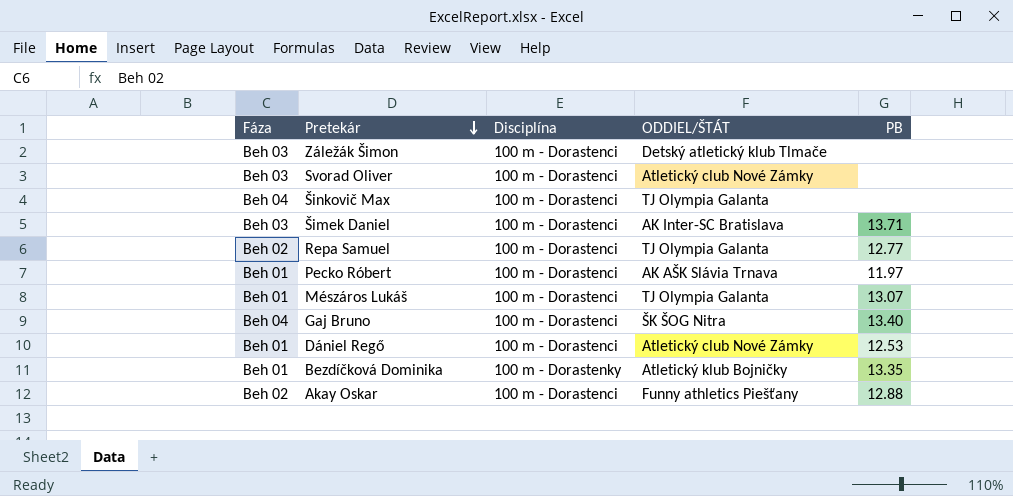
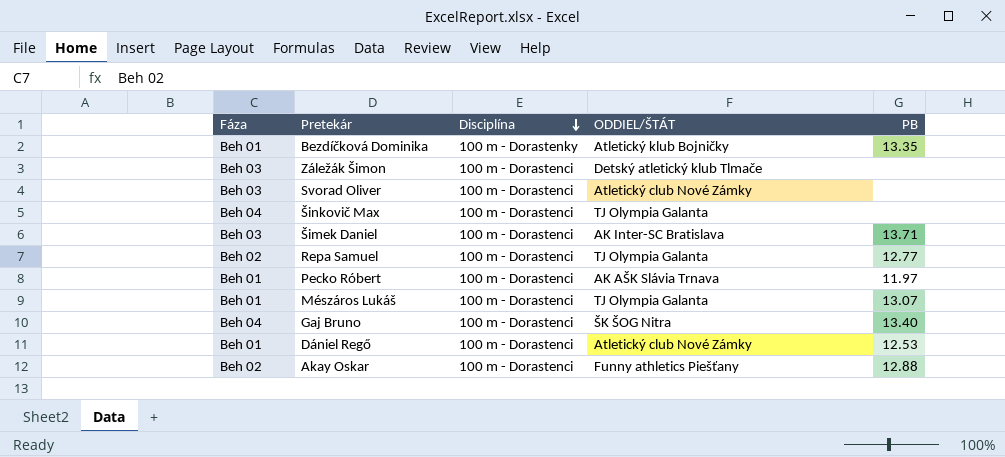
row order: Pretekár descending -> Disciplína descending

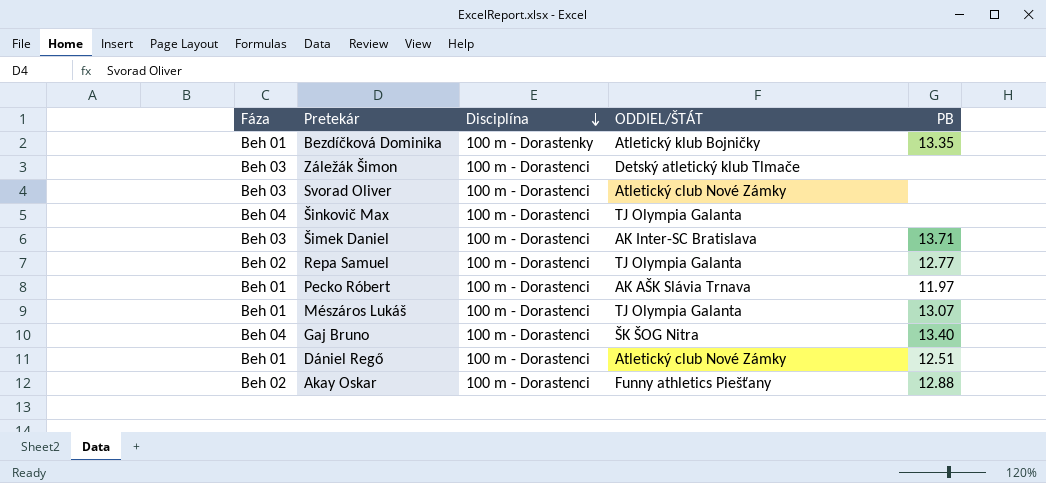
Dániel Regő | PB: 12.53 -> 12.51

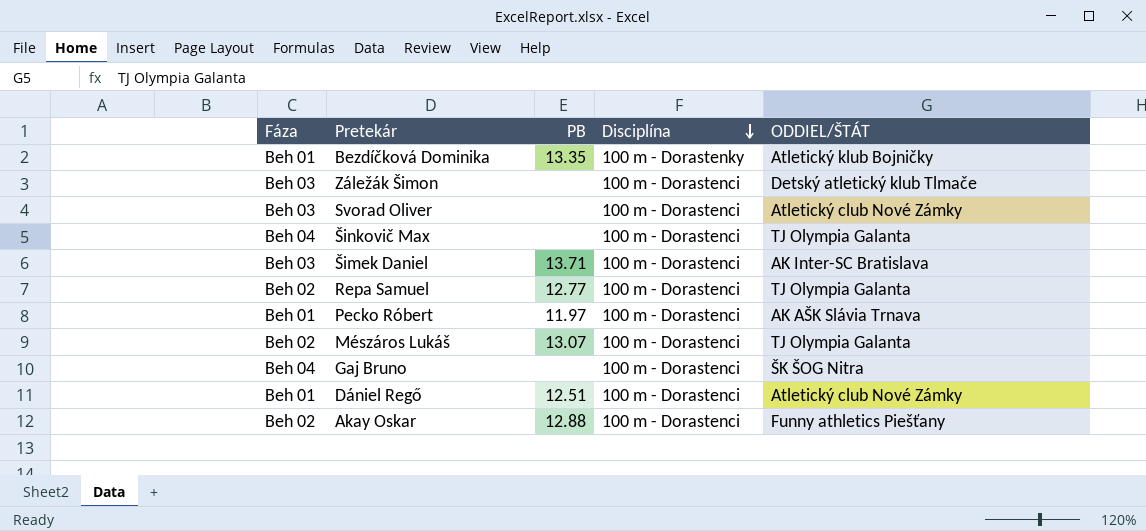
column PB | position: 5 -> 3
Mészáros Lukáš | Fáza: Beh 01 -> Beh 02
Gaj Bruno | PB: 13.40 -> none

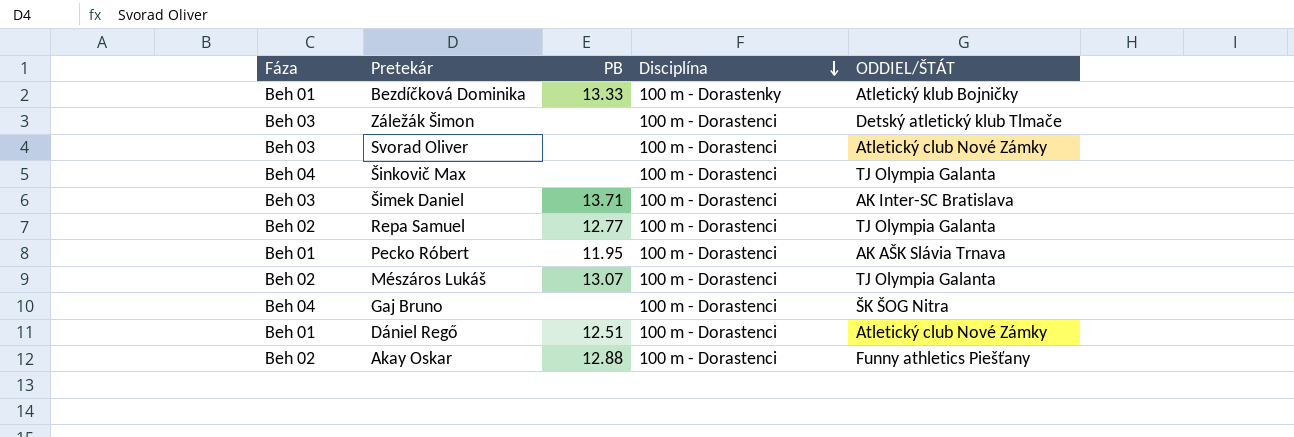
Bezdíčková Dominika | PB: 13.35 -> 13.33
Pecko Róbert | PB: 11.97 -> 11.95

